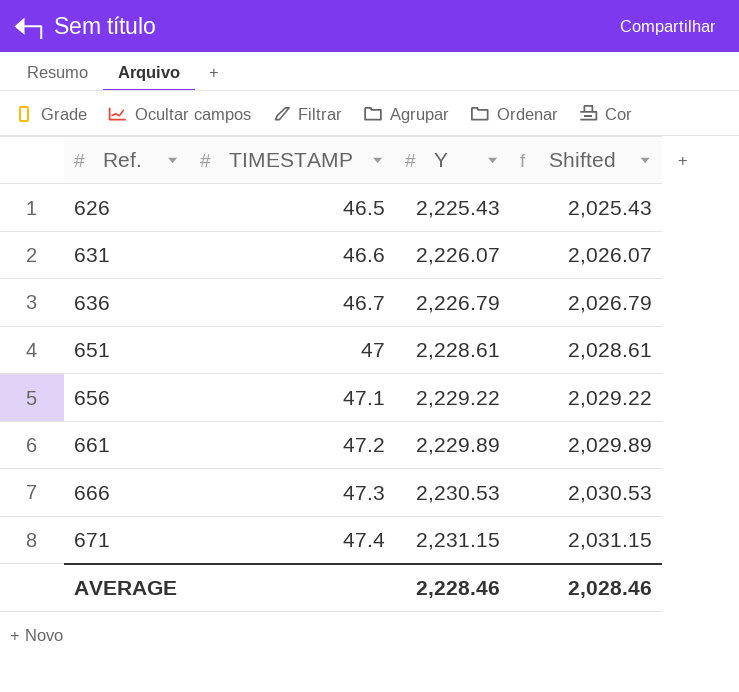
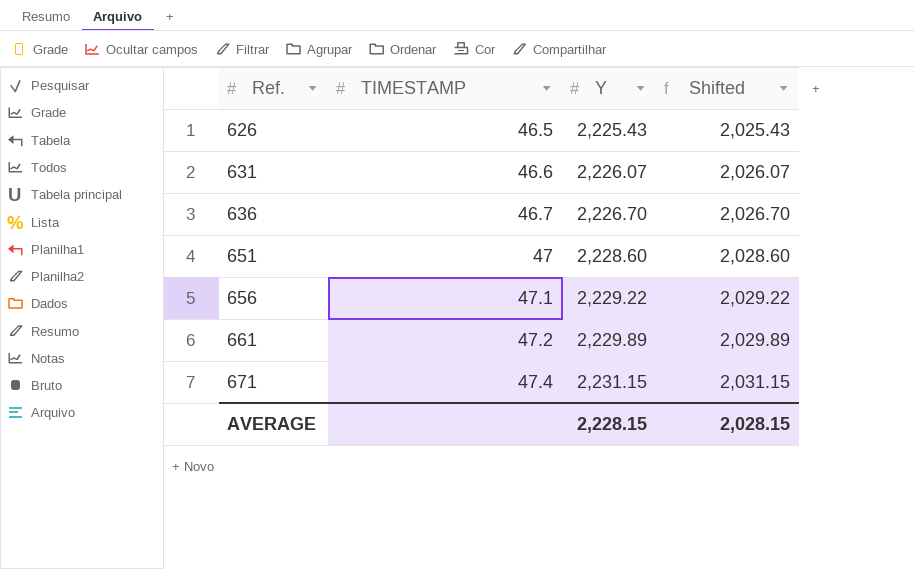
row 666: 47.3 | 2,230.53 | 2,030.53 -> none
636 | Y: 2,226.79 -> 2,226.70
636 | Shifted: 2,026.79 -> 2,026.70
651 | Y: 2,228.61 -> 2,228.60
651 | Shifted: 2,028.61 -> 2,028.60
AVERAGE | Y: 2,228.46 -> 2,228.15
AVERAGE | Shifted: 2,028.46 -> 2,028.15

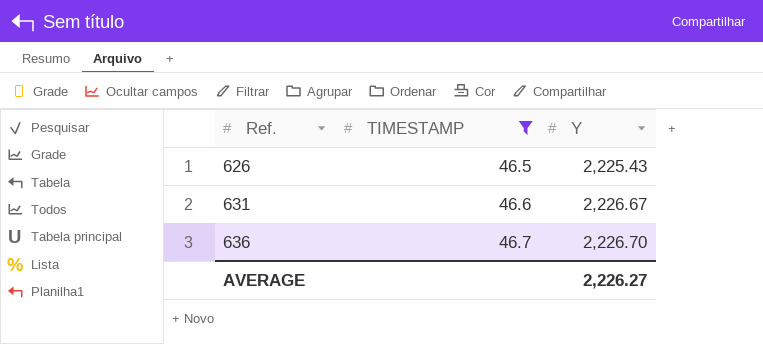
filter: none -> TIMESTAMP <= 46.7
column Shifted | formula: [Y] - 200 -> none
631 | Y: 2,226.07 -> 2,226.67
AVERAGE | Y: 2,228.15 -> 2,226.27

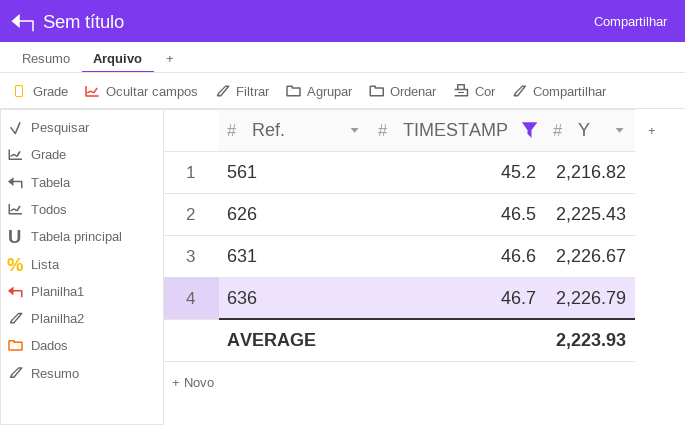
row 561: none -> 45.2 | 2,216.82
636 | Y: 2,226.70 -> 2,226.79
AVERAGE | Y: 2,226.27 -> 2,223.93

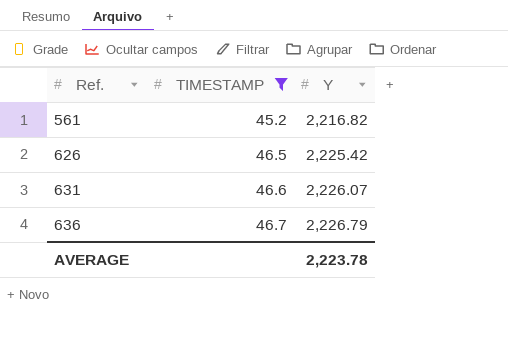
626 | Y: 2,225.43 -> 2,225.42
631 | Y: 2,226.67 -> 2,226.07
AVERAGE | Y: 2,223.93 -> 2,223.78

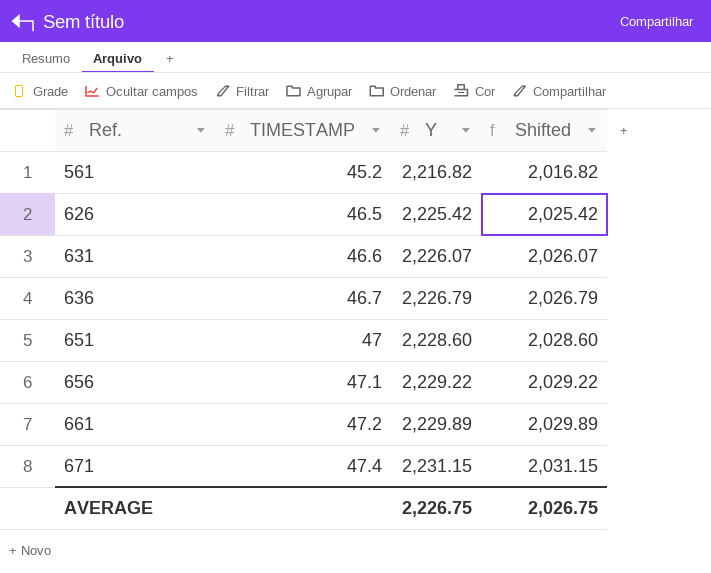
filter: TIMESTAMP <= 46.7 -> none
column Shifted | formula: none -> [Y] - 200
AVERAGE | Y: 2,223.78 -> 2,226.75

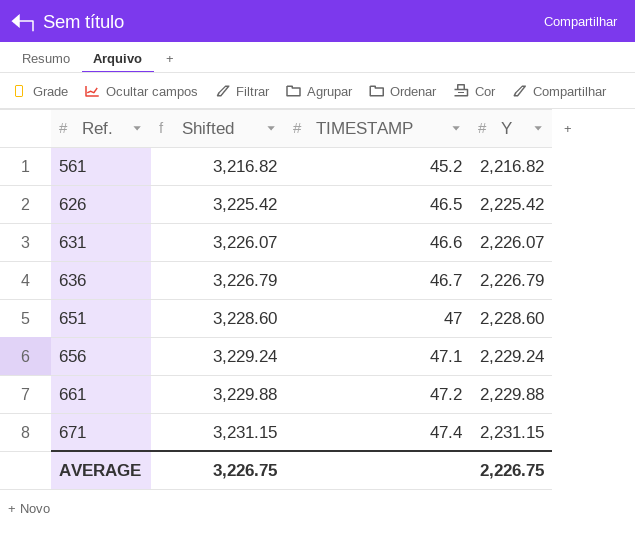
column Shifted | formula: [Y] - 200 -> [Y] + 1000
column Shifted | position: 4 -> 2
656 | Y: 2,229.22 -> 2,229.24
661 | Y: 2,229.89 -> 2,229.88
AVERAGE | Shifted: 2,026.75 -> 3,226.75

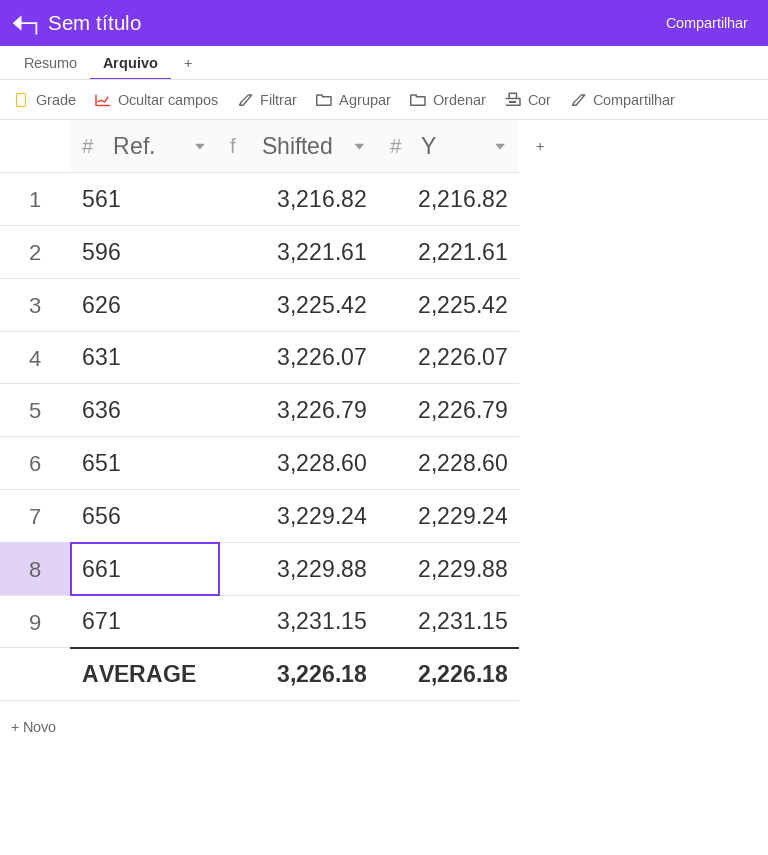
column TIMESTAMP | position: 3 -> none
row 596: none -> 3,221.61 | 2,221.61
AVERAGE | Shifted: 3,226.75 -> 3,226.18
AVERAGE | Y: 2,226.75 -> 2,226.18

